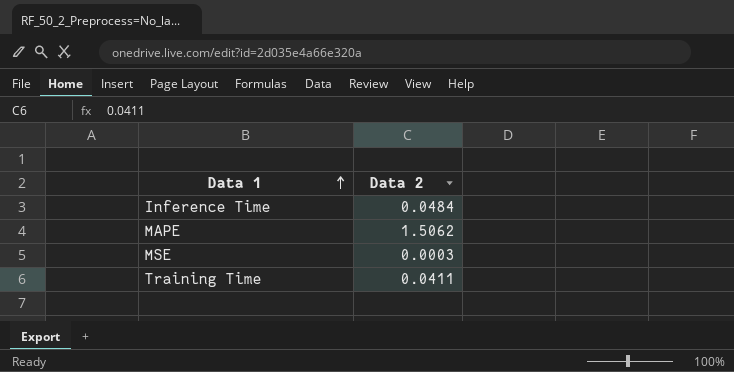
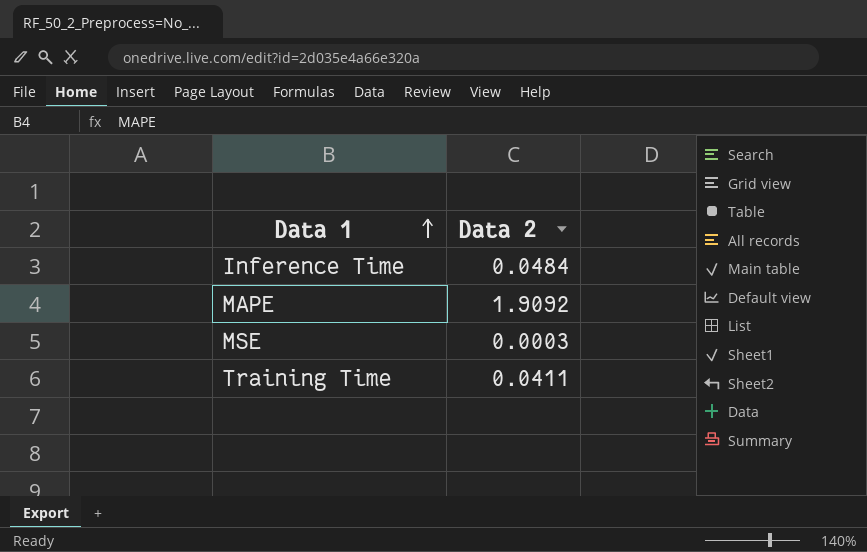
MAPE | Data 2: 1.5062 -> 1.9092

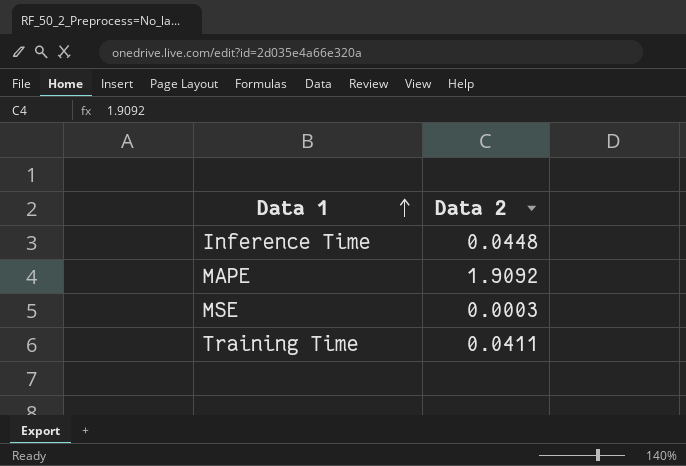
Inference Time | Data 2: 0.0484 -> 0.0448

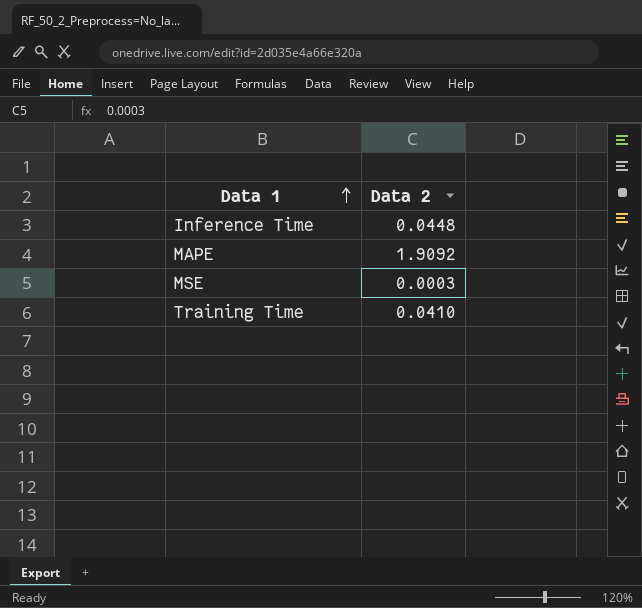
Training Time | Data 2: 0.0411 -> 0.0410

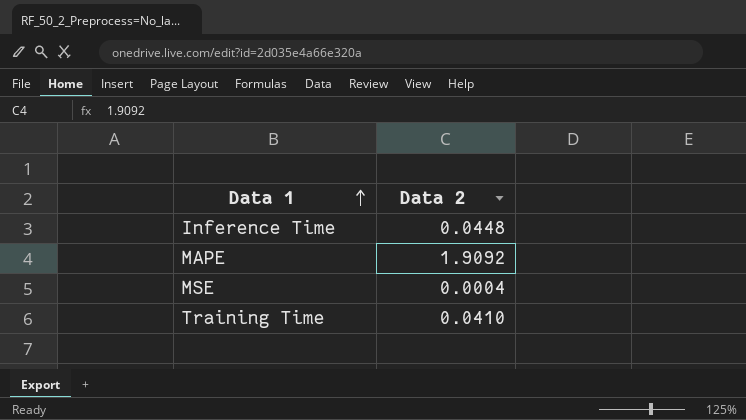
MSE | Data 2: 0.0003 -> 0.0004

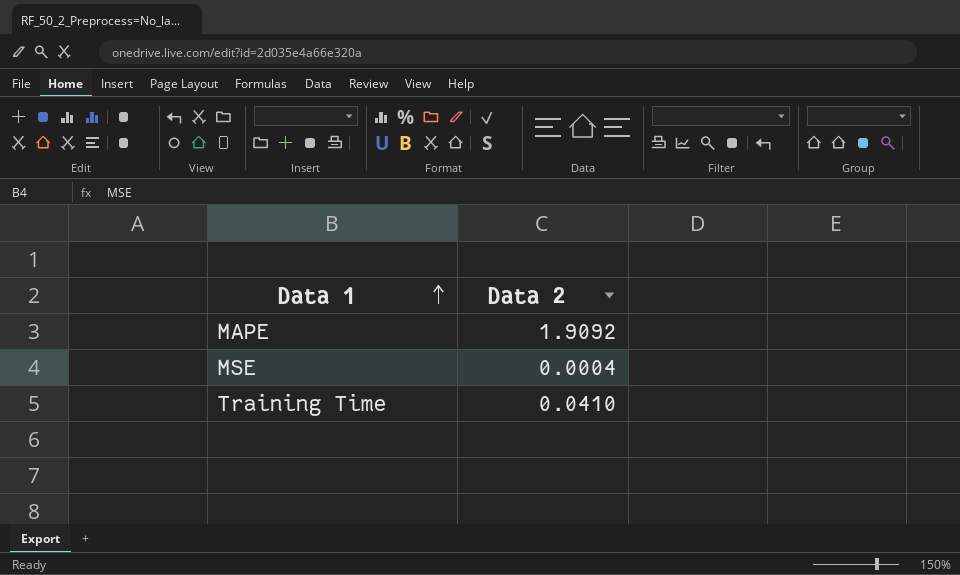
row Inference Time: 0.0448 -> none

